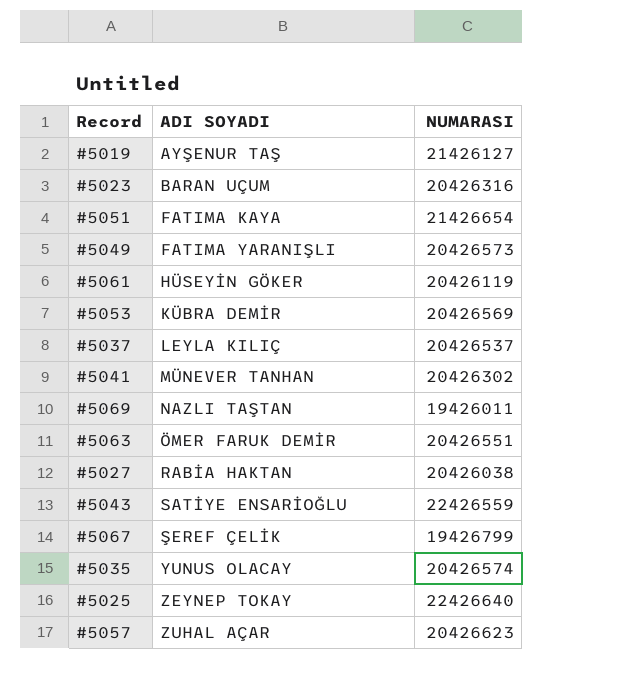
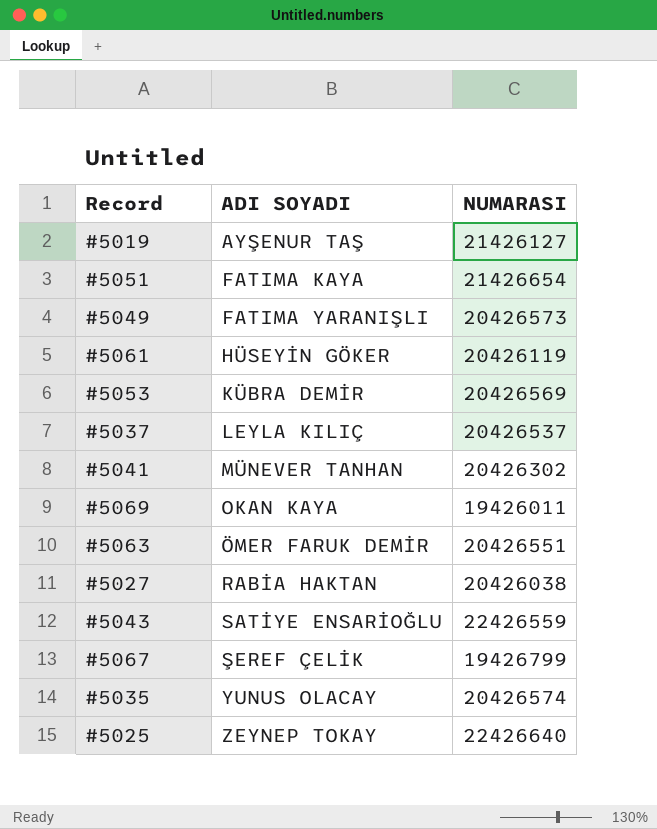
row #5023: BARAN UÇUM | 20426316 -> none
row #5057: ZUHAL AÇAR | 20426623 -> none
#5069 | ADI SOYADI: NAZLI TAŞTAN -> OKAN KAYA

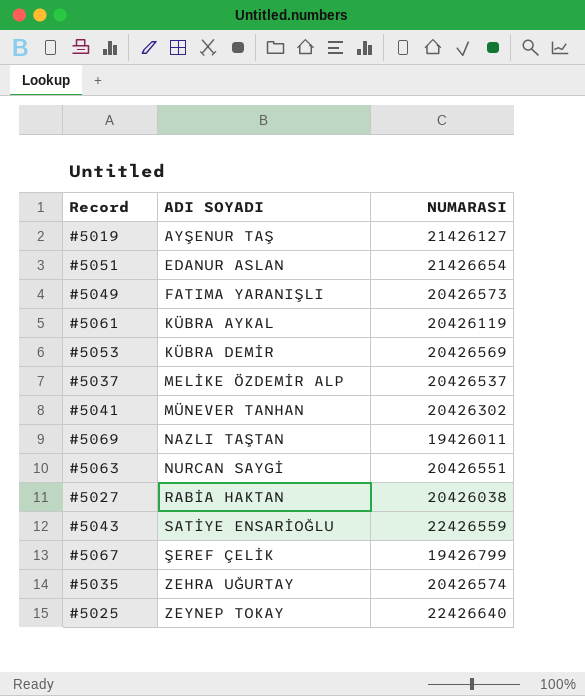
#5051 | ADI SOYADI: FATIMA KAYA -> EDANUR ASLAN
#5061 | ADI SOYADI: HÜSEYİN GÖKER -> KÜBRA AYKAL
#5037 | ADI SOYADI: LEYLA KILIÇ -> MELİKE ÖZDEMİR ALP
#5069 | ADI SOYADI: OKAN KAYA -> NAZLI TAŞTAN
#5063 | ADI SOYADI: ÖMER FARUK DEMİR -> NURCAN SAYGİ
#5035 | ADI SOYADI: YUNUS OLACAY -> ZEHRA UĞURTAY

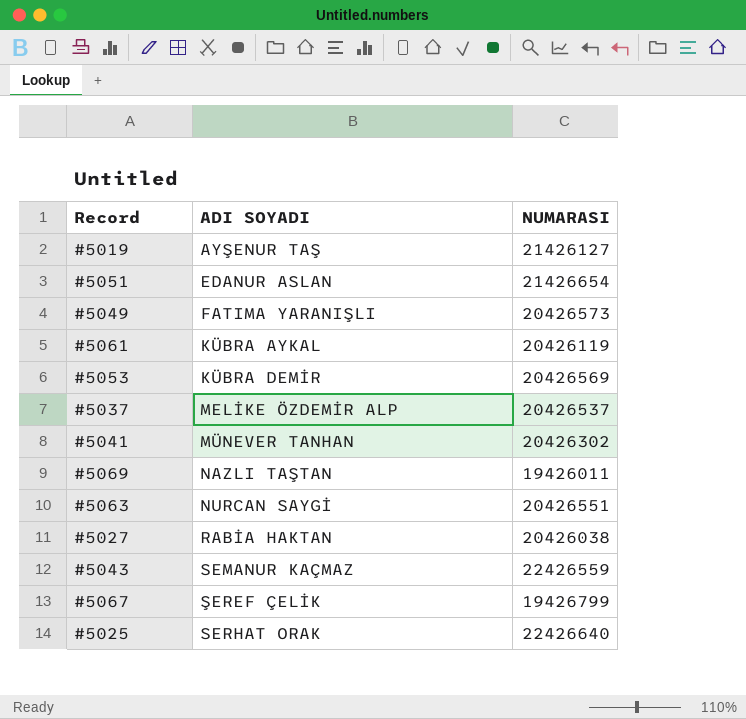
row #5035: ZEHRA UĞURTAY | 20426574 -> none
#5043 | ADI SOYADI: SATİYE ENSARİOĞLU -> SEMANUR KAÇMAZ
#5025 | ADI SOYADI: ZEYNEP TOKAY -> SERHAT ORAK

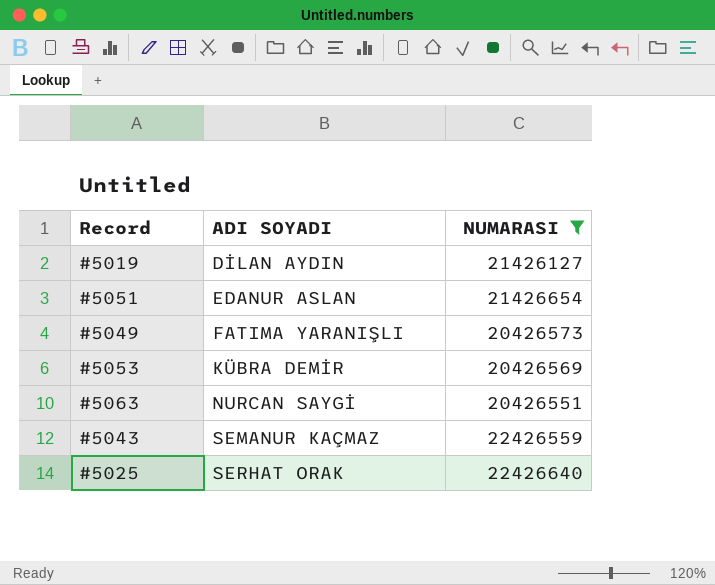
filter: none -> NUMARASI >= 20426551
#5019 | ADI SOYADI: AYŞENUR TAŞ -> DİLAN AYDIN

